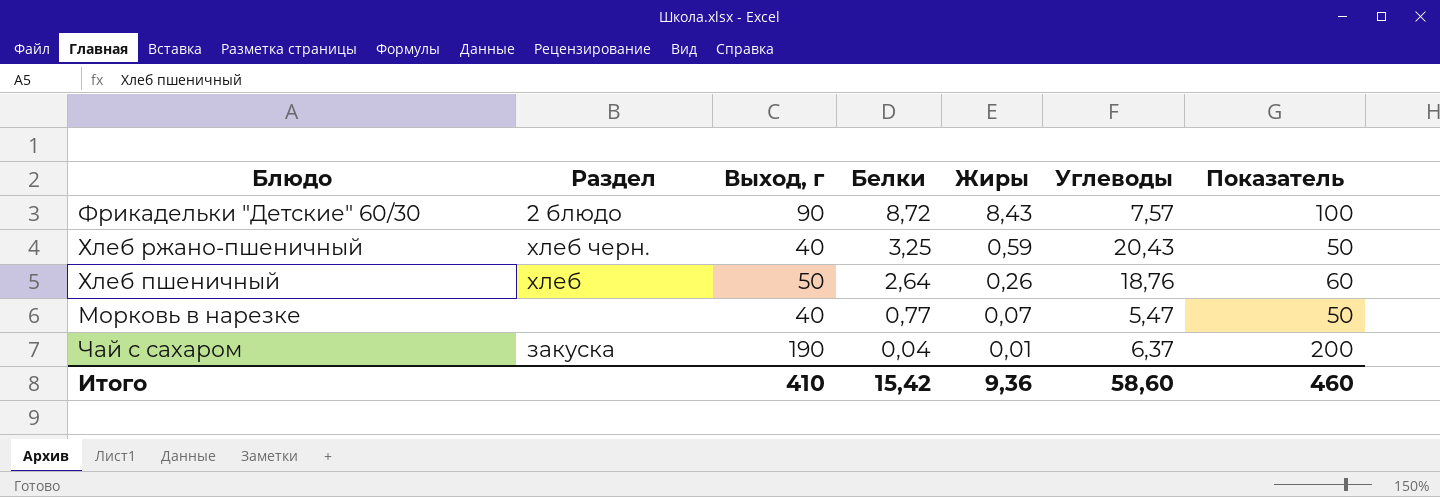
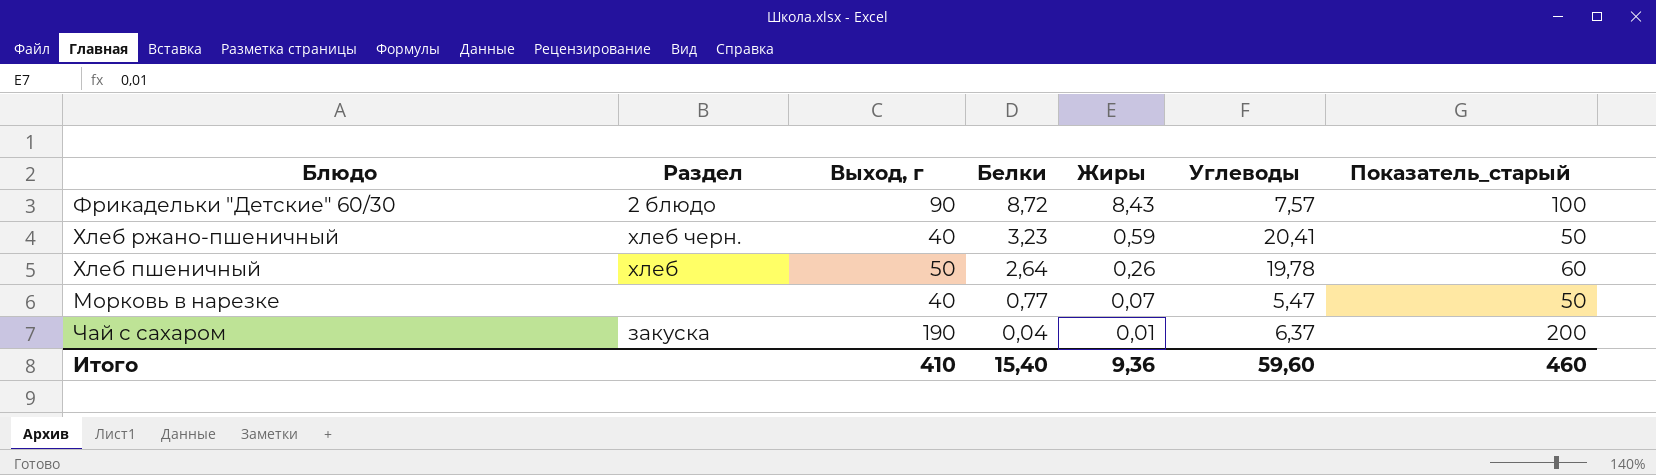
column name: Показатель -> Показатель_старый
Хлеб ржано-пшеничный | Белки: 3,25 -> 3,23
Хлеб ржано-пшеничный | Углеводы: 20,43 -> 20,41
Хлеб пшеничный | Углеводы: 18,76 -> 19,78
Итого | Белки: 15,42 -> 15,40
Итого | Углеводы: 58,60 -> 59,60

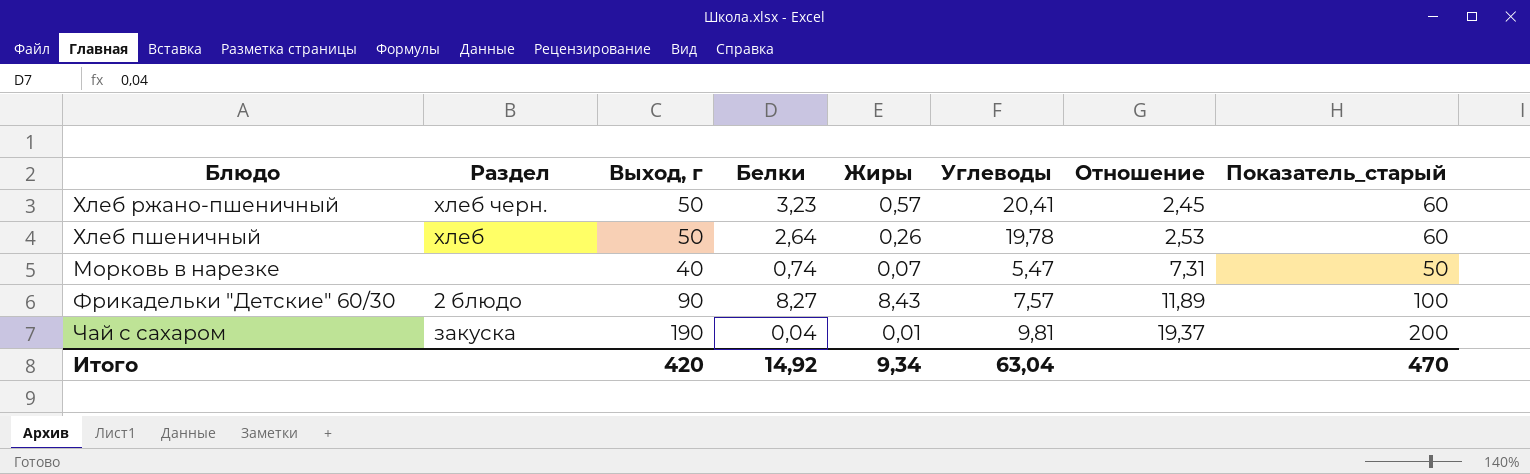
row order: Белки descending -> Отношение ascending
column Отношение | formula: none -> [Выход, г] / [Углеводы]
Хлеб ржано-пшеничный | Выход, г: 40 -> 50
Хлеб ржано-пшеничный | Жиры: 0,59 -> 0,57
Хлеб ржано-пшеничный | Показатель_старый: 50 -> 60
Морковь в нарезке | Белки: 0,77 -> 0,74
Фрикадельки "Детские" 60/30 | Белки: 8,72 -> 8,27
Чай с сахаром | Углеводы: 6,37 -> 9,81
Итого | Выход, г: 410 -> 420
Итого | Белки: 15,40 -> 14,92
Итого | Жиры: 9,36 -> 9,34
Итого | Углеводы: 59,60 -> 63,04
Итого | Показатель_старый: 460 -> 470

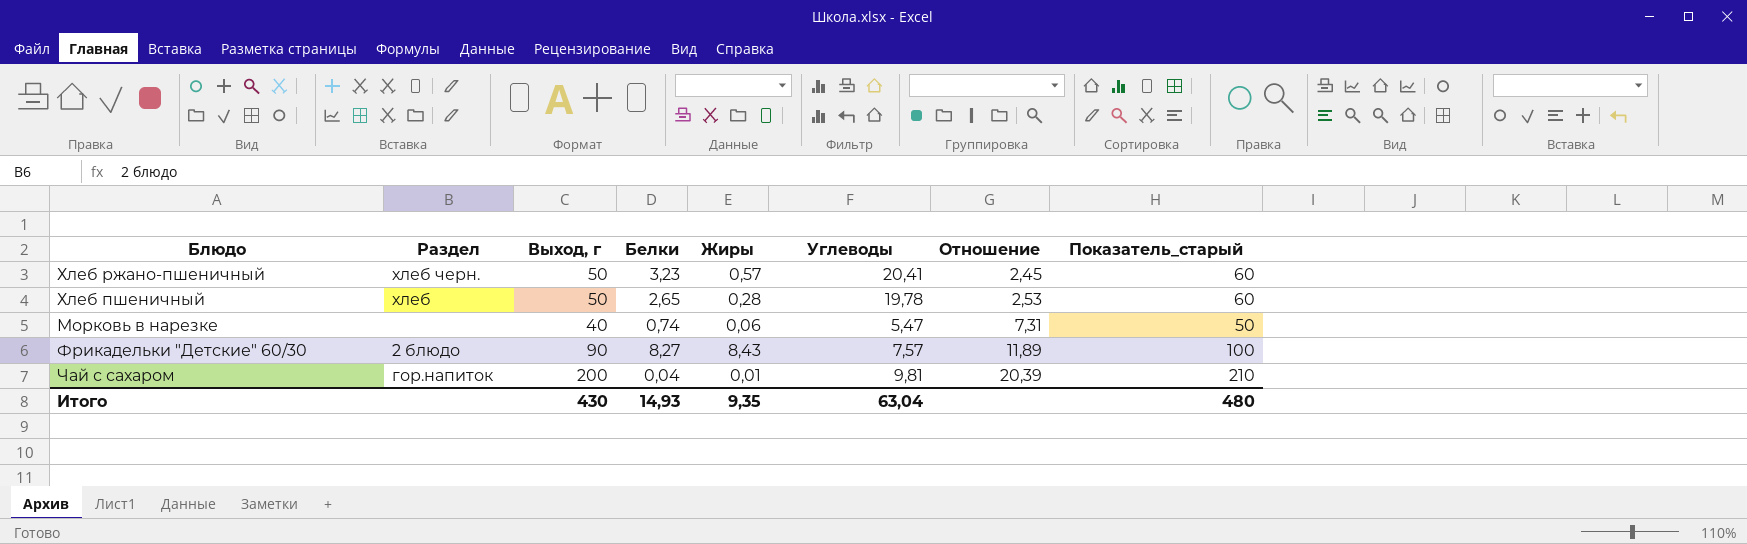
Хлеб пшеничный | Белки: 2,64 -> 2,65
Хлеб пшеничный | Жиры: 0,26 -> 0,28
Морковь в нарезке | Жиры: 0,07 -> 0,06
Чай с сахаром | Раздел: закуска -> гор.напиток
Чай с сахаром | Выход, г: 190 -> 200
Чай с сахаром | Отношение: 19,37 -> 20,39
Чай с сахаром | Показатель_старый: 200 -> 210
Итого | Выход, г: 420 -> 430
Итого | Белки: 14,92 -> 14,93
Итого | Жиры: 9,34 -> 9,35
Итого | Показатель_старый: 470 -> 480

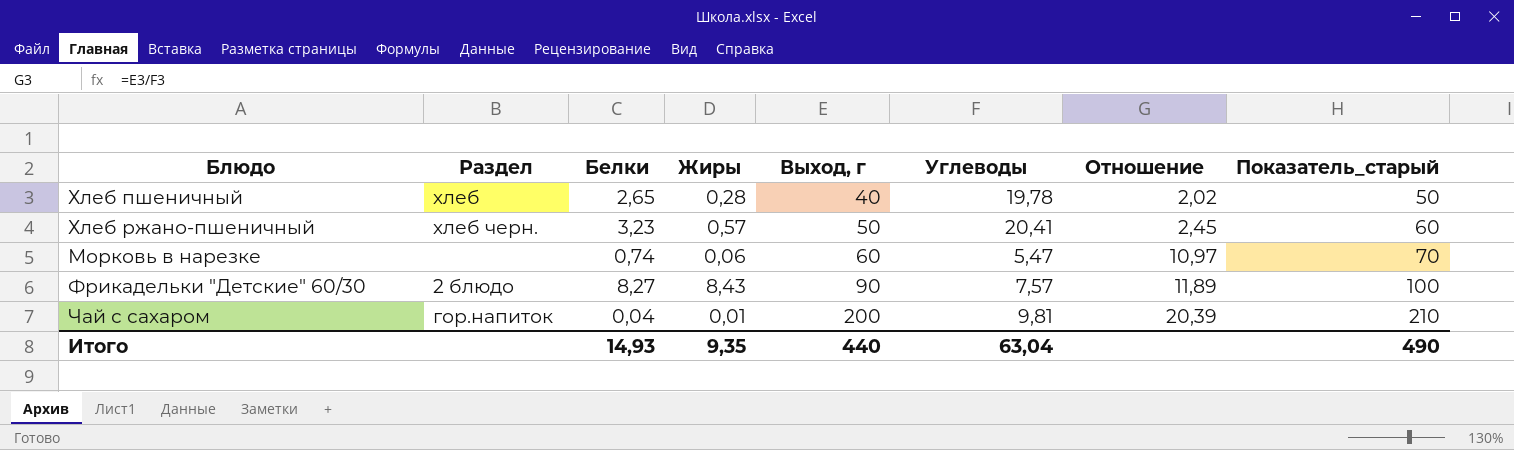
row order: Отношение ascending -> Выход, г ascending
column Выход, г | position: 3 -> 5
Хлеб пшеничный | Выход, г: 50 -> 40
Хлеб пшеничный | Отношение: 2,53 -> 2,02
Хлеб пшеничный | Показатель_старый: 60 -> 50
Морковь в нарезке | Выход, г: 40 -> 60
Морковь в нарезке | Отношение: 7,31 -> 10,97
Морковь в нарезке | Показатель_старый: 50 -> 70
Итого | Выход, г: 430 -> 440
Итого | Показатель_старый: 480 -> 490

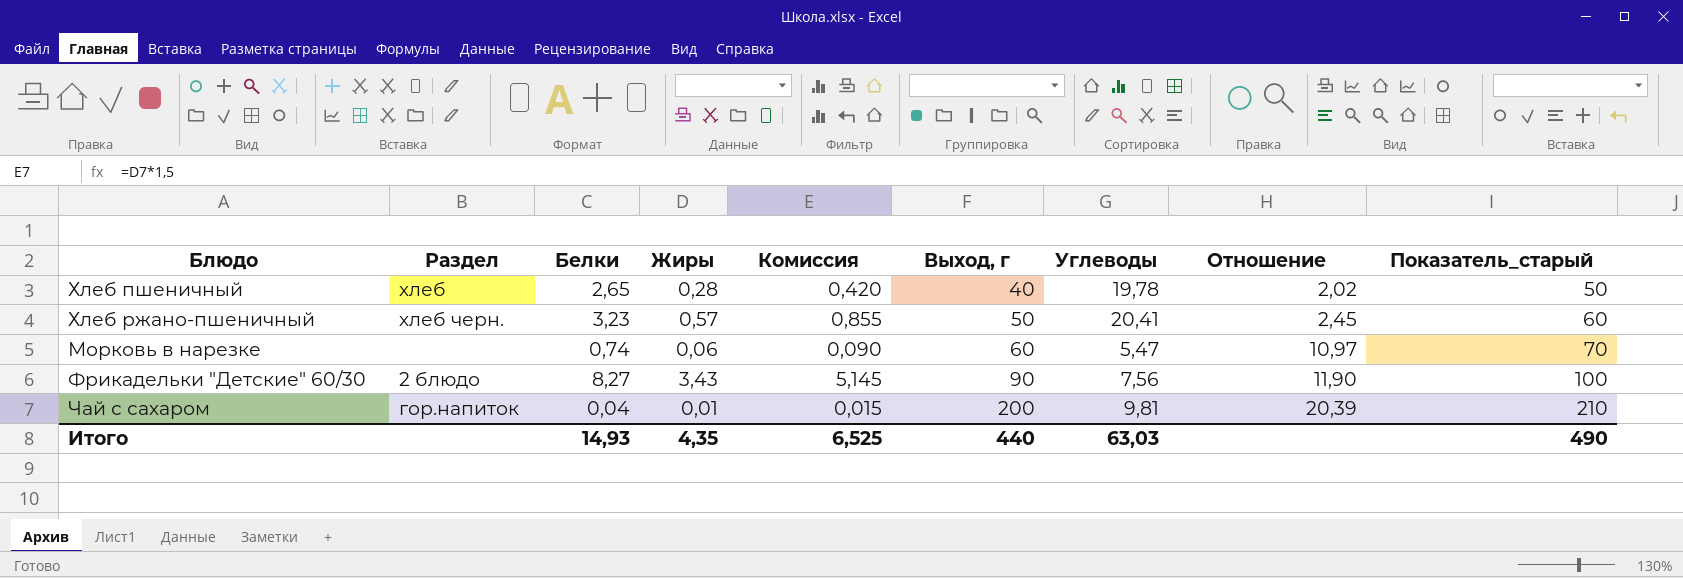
column Комиссия | formula: none -> [Жиры] * 1,5
Фрикадельки "Детские" 60/30 | Жиры: 8,43 -> 3,43
Фрикадельки "Детские" 60/30 | Углеводы: 7,57 -> 7,56
Фрикадельки "Детские" 60/30 | Отношение: 11,89 -> 11,90
Итого | Жиры: 9,35 -> 4,35
Итого | Углеводы: 63,04 -> 63,03

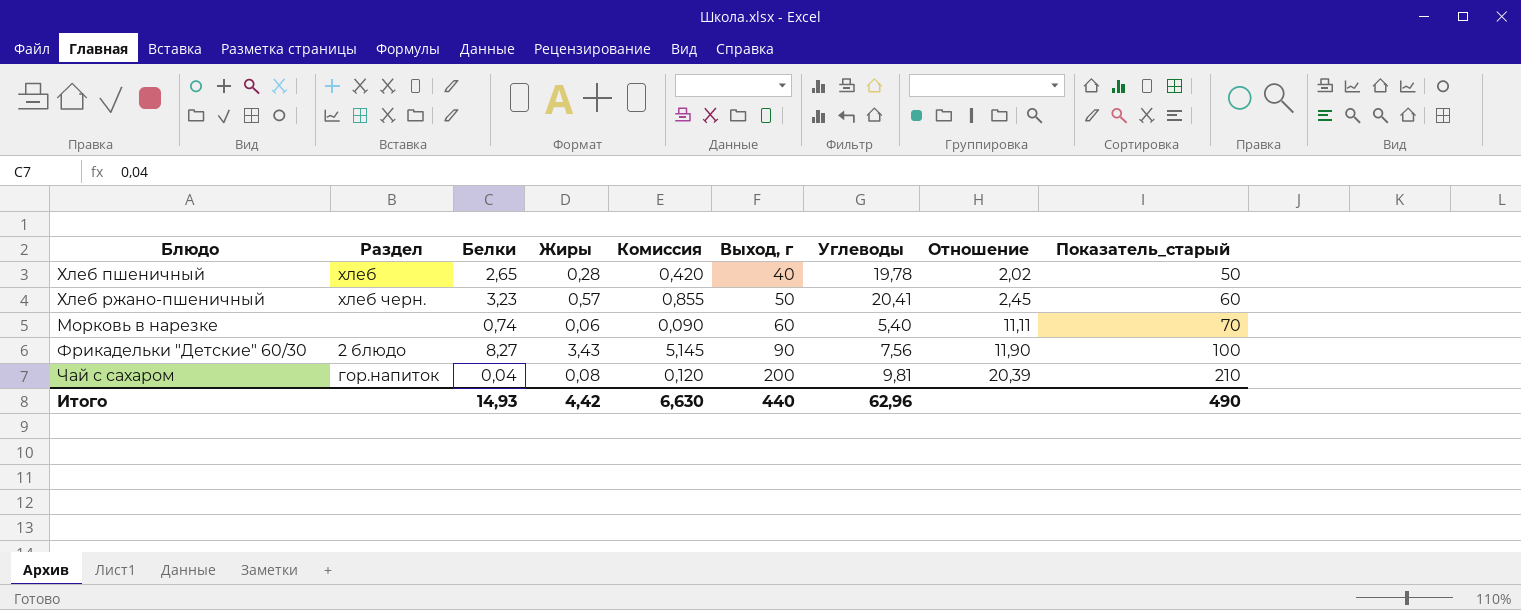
Морковь в нарезке | Углеводы: 5,47 -> 5,40
Морковь в нарезке | Отношение: 10,97 -> 11,11
Чай с сахаром | Жиры: 0,01 -> 0,08
Чай с сахаром | Комиссия: 0,015 -> 0,120
Итого | Жиры: 4,35 -> 4,42
Итого | Комиссия: 6,525 -> 6,630
Итого | Углеводы: 63,03 -> 62,96

